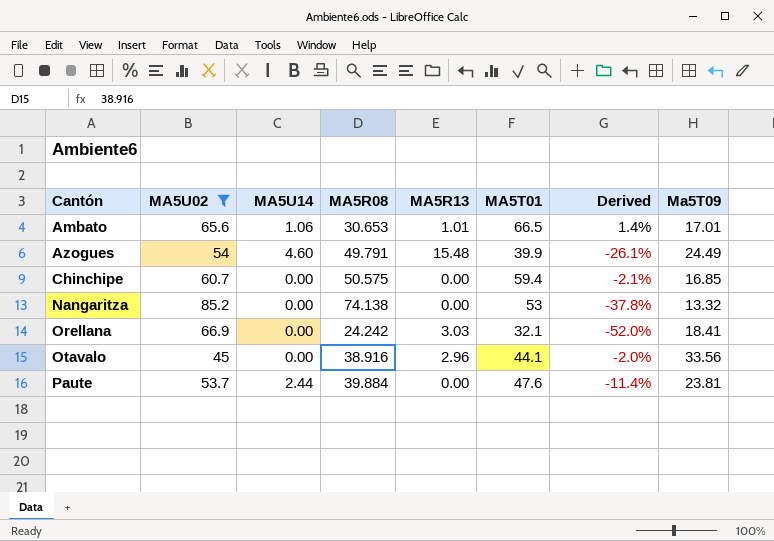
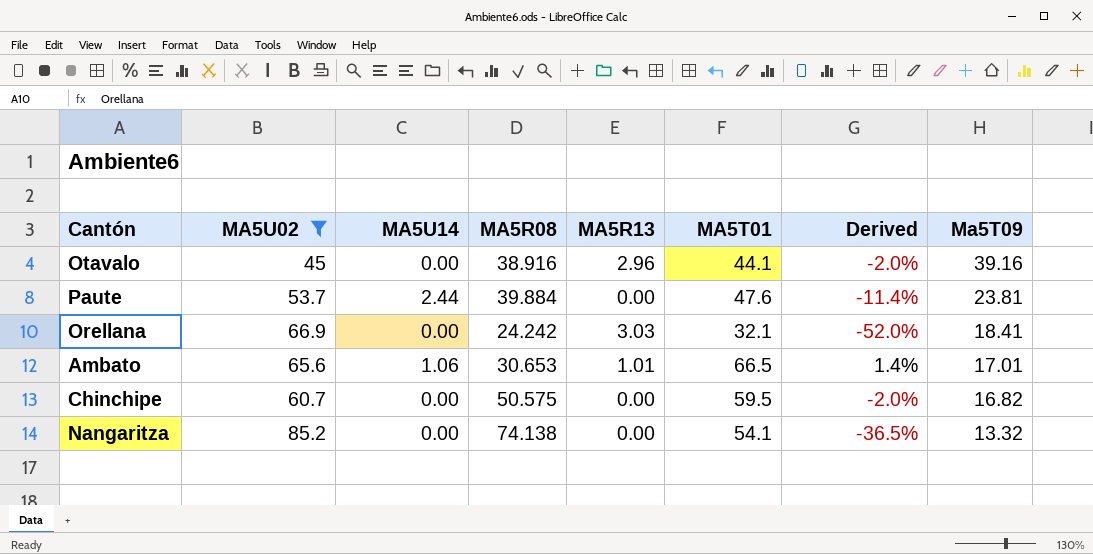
row order: Cantón ascending -> Ma5T09 descending
row Azogues: 54 | 4.60 | 49.791 | 15.48 | 39.9 | -26.1% | 24.49 -> none
Otavalo | Ma5T09: 33.56 -> 39.16
Chinchipe | MA5T01: 59.4 -> 59.5
Chinchipe | Derived: -2.1% -> -2.0%
Chinchipe | Ma5T09: 16.85 -> 16.82
Nangaritza | MA5T01: 53 -> 54.1
Nangaritza | Derived: -37.8% -> -36.5%

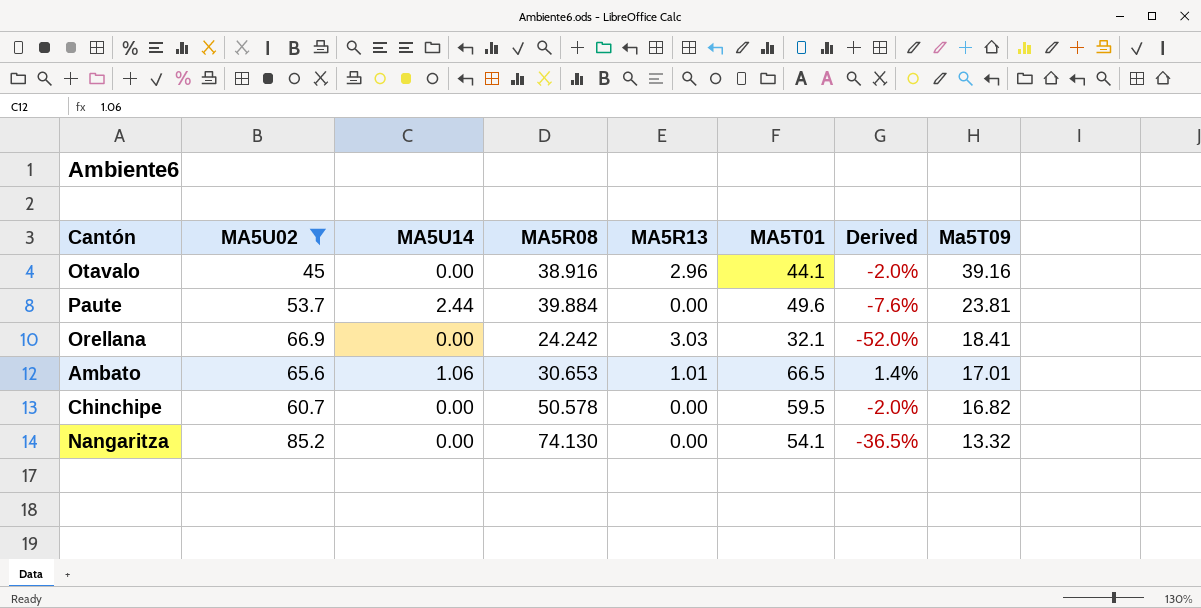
Paute | MA5T01: 47.6 -> 49.6
Paute | Derived: -11.4% -> -7.6%
Chinchipe | MA5R08: 50.575 -> 50.578
Nangaritza | MA5R08: 74.138 -> 74.130

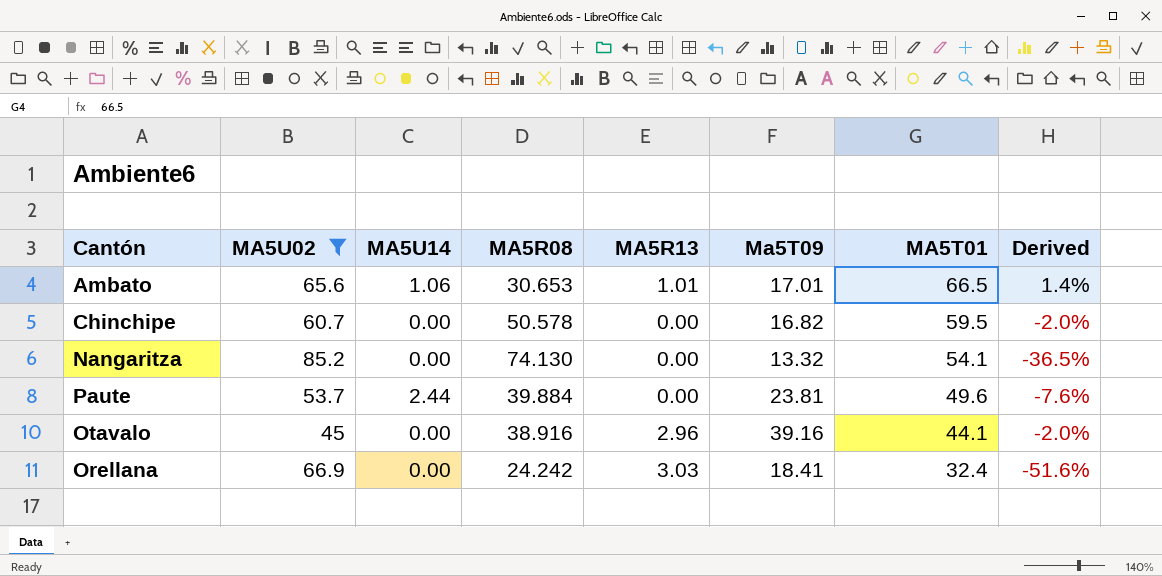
row order: Ma5T09 descending -> MA5T01 descending
column Ma5T09 | position: 8 -> 6
Orellana | MA5T01: 32.1 -> 32.4
Orellana | Derived: -52.0% -> -51.6%

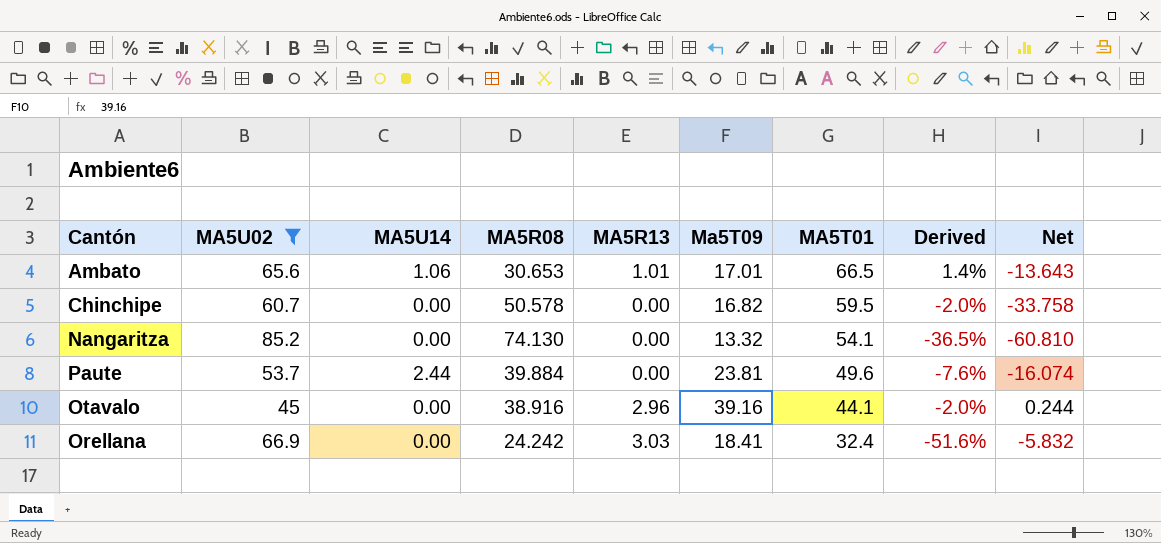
column Net | formula: none -> [Ma5T09] - [MA5R08]

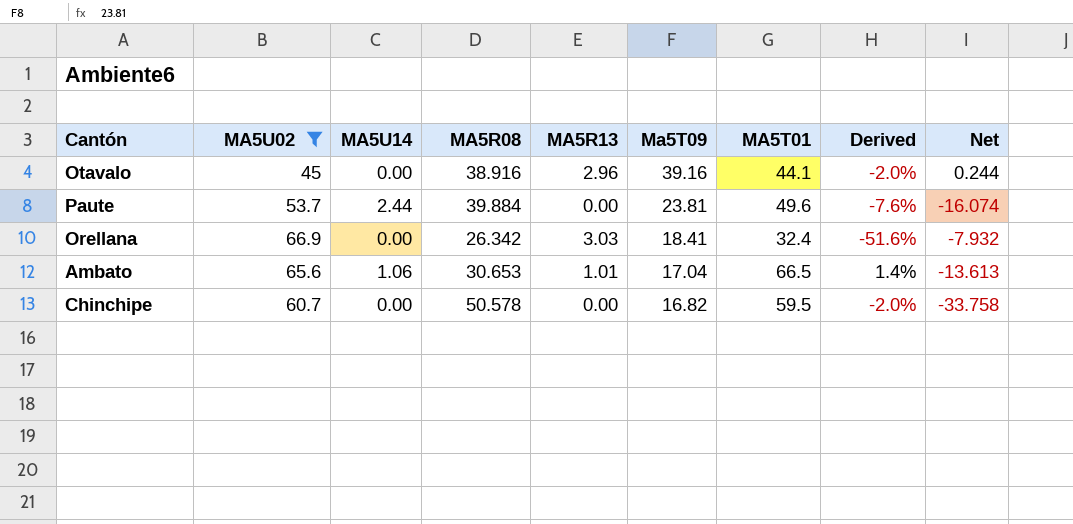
row order: MA5T01 descending -> Ma5T09 descending
row Nangaritza: 85.2 | 0.00 | 74.130 | 0.00 | 13.32 | 54.1 | -36.5% | -60.810 -> none
Orellana | MA5R08: 24.242 -> 26.342
Orellana | Net: -5.832 -> -7.932
Ambato | Ma5T09: 17.01 -> 17.04
Ambato | Net: -13.643 -> -13.613

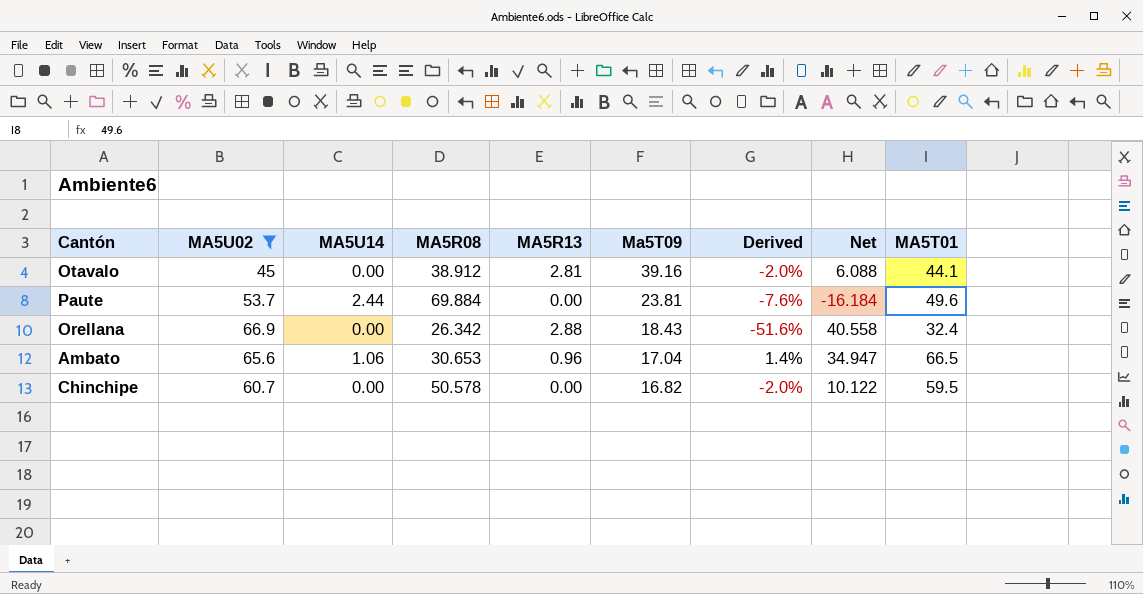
column Net | formula: [Ma5T09] - [MA5R08] -> [MA5U02] - [MA5R08]
column MA5T01 | position: 7 -> 9
Otavalo | MA5R08: 38.916 -> 38.912
Otavalo | MA5R13: 2.96 -> 2.81
Paute | MA5R08: 39.884 -> 69.884
Orellana | MA5R13: 3.03 -> 2.88
Orellana | Ma5T09: 18.41 -> 18.43
Ambato | MA5R13: 1.01 -> 0.96

